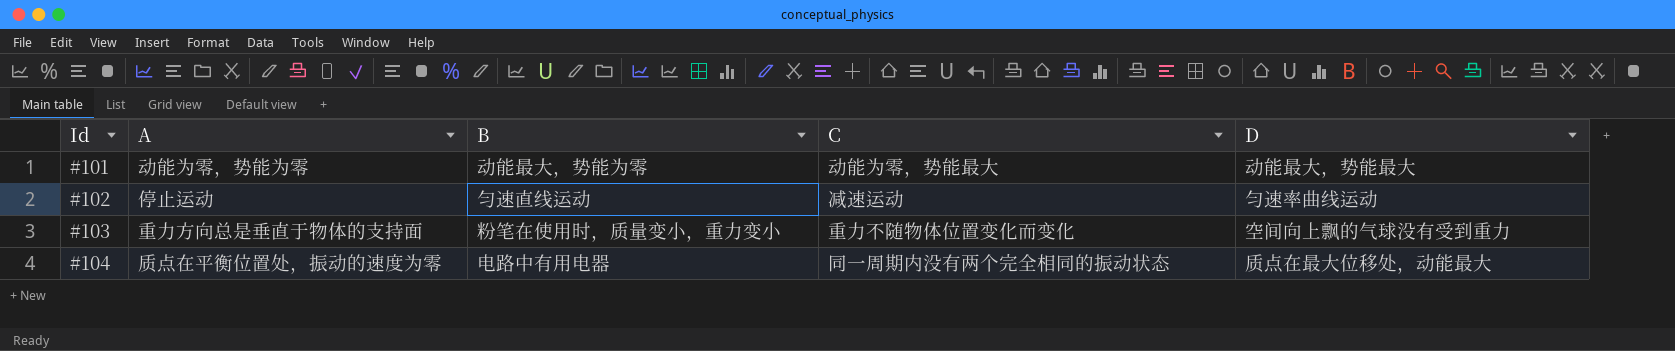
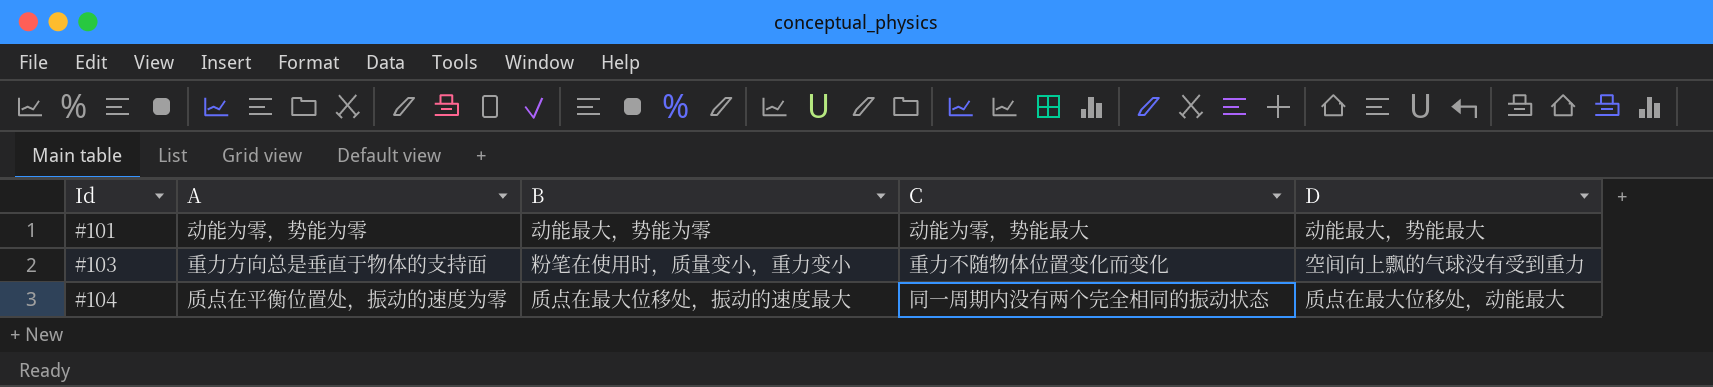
row #102: 停止运动 | 匀速直线运动 | 减速运动 | 匀速率曲线运动 -> none
#104 | B: 电路中有用电器 -> 质点在最大位移处，振动的速度最大

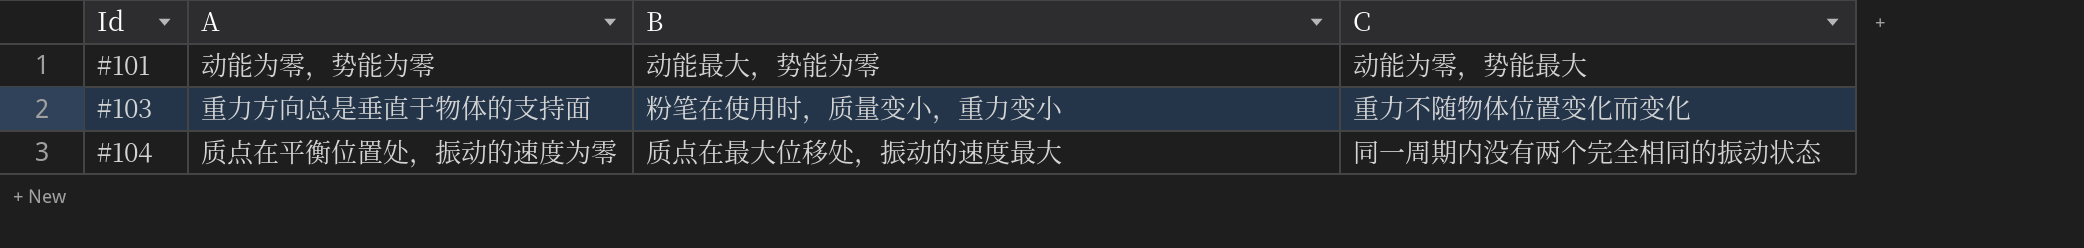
column D | position: 5 -> none

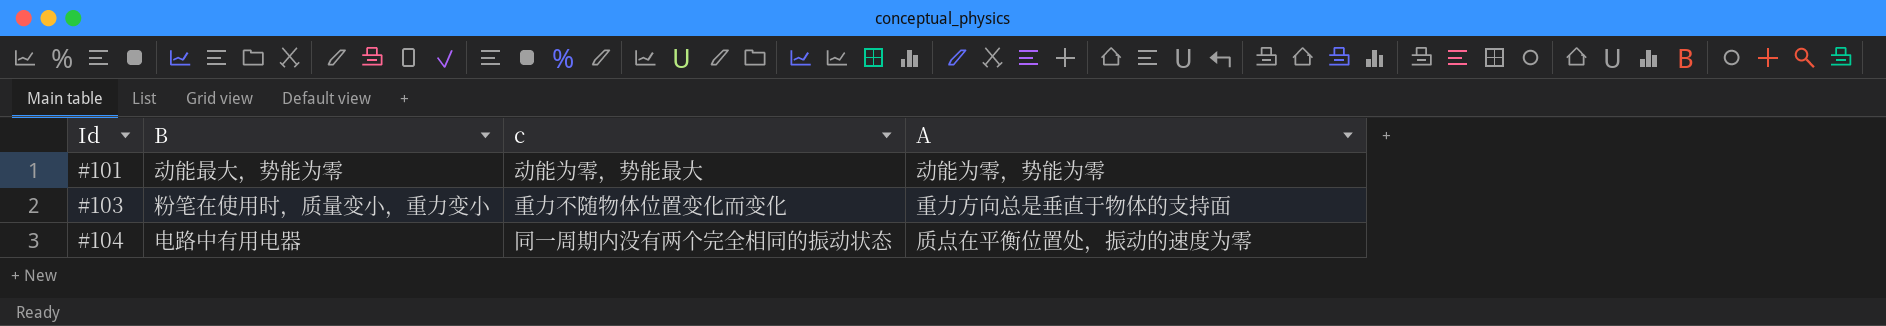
column name: C -> c
column A | position: 2 -> 4
#104 | B: 质点在最大位移处，振动的速度最大 -> 电路中有用电器

